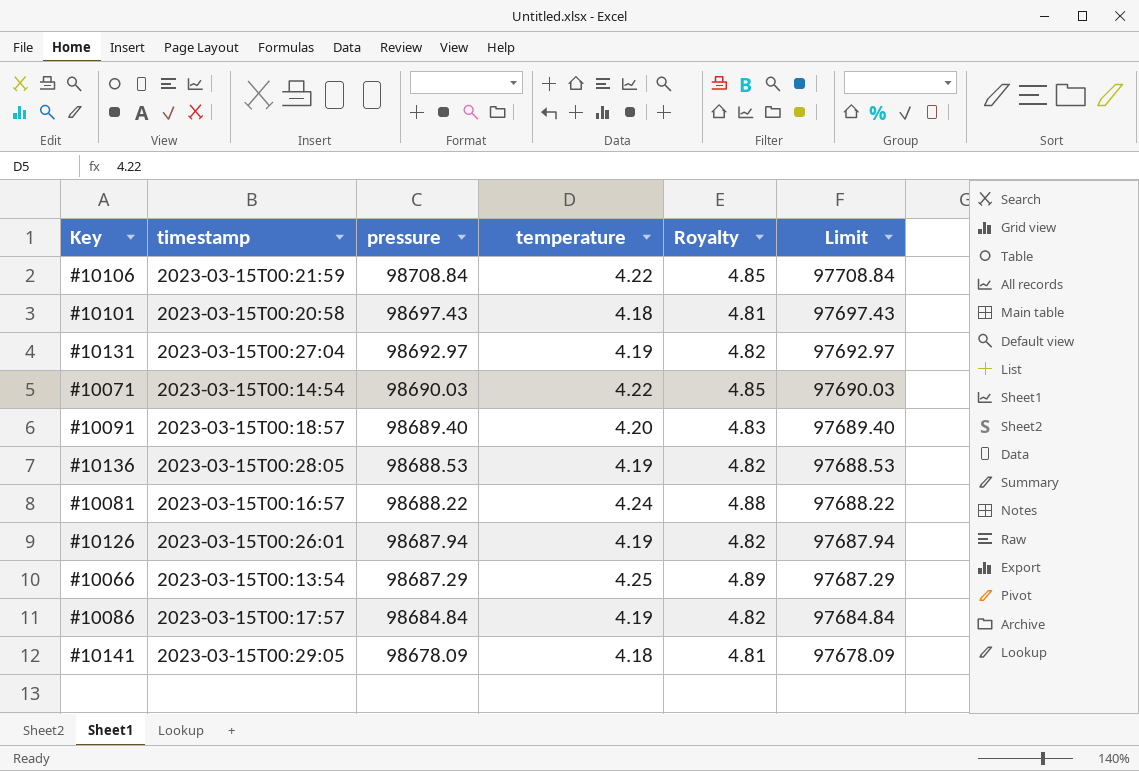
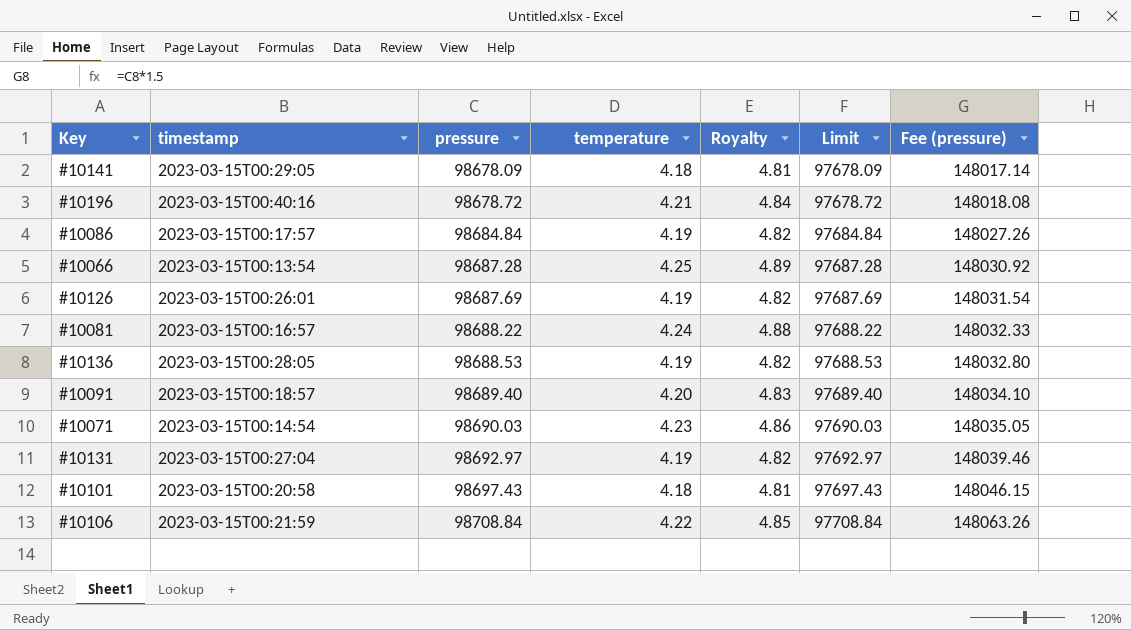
row order: pressure descending -> pressure ascending
column Fee (pressure) | formula: none -> [pressure] * 1.5
row #10196: none -> 2023-03-15T00:40:16 | 98678.72 | 4.21 | 4.84 | 97678.72 | 148018.08
#10066 | pressure: 98687.29 -> 98687.28
#10066 | Limit: 97687.29 -> 97687.28
#10126 | pressure: 98687.94 -> 98687.69
#10126 | Limit: 97687.94 -> 97687.69
#10071 | temperature: 4.22 -> 4.23
#10071 | Royalty: 4.85 -> 4.86

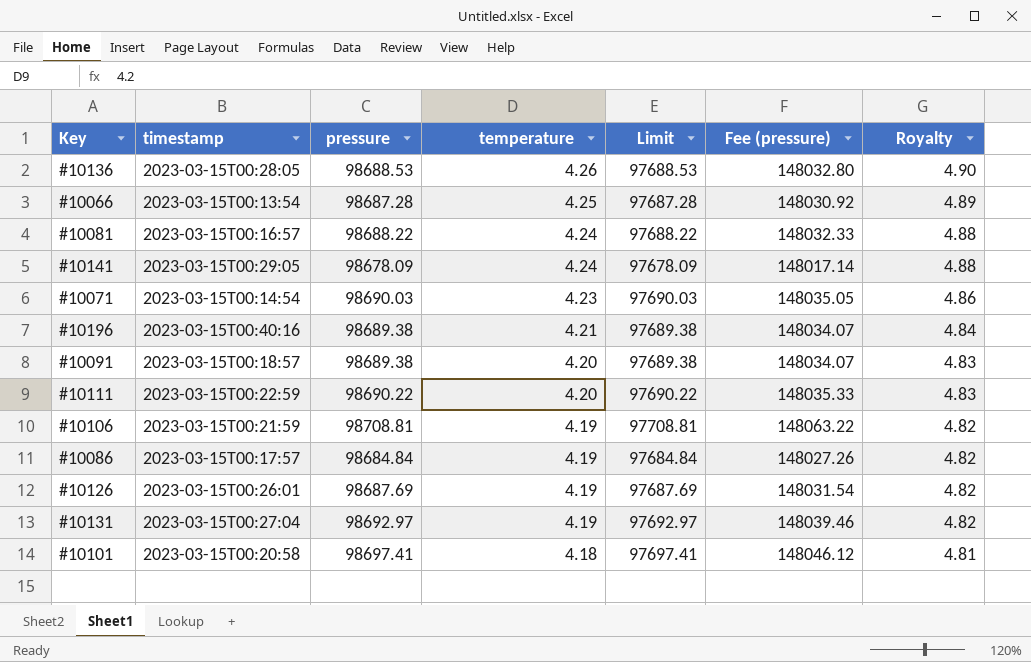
row order: pressure ascending -> temperature descending
column Royalty | position: 5 -> 7
#10136 | temperature: 4.19 -> 4.26
#10136 | Royalty: 4.82 -> 4.90
#10141 | temperature: 4.18 -> 4.24
#10141 | Royalty: 4.81 -> 4.88
#10196 | pressure: 98678.72 -> 98689.38
#10196 | Limit: 97678.72 -> 97689.38
#10196 | Fee (pressure): 148018.08 -> 148034.07
#10091 | pressure: 98689.40 -> 98689.38
#10091 | Limit: 97689.40 -> 97689.38
#10091 | Fee (pressure): 148034.10 -> 148034.07
row #10111: none -> 2023-03-15T00:22:59 | 98690.22 | 4.20 | 97690.22 | 148035.33 | 4.83
#10106 | pressure: 98708.84 -> 98708.81
#10106 | temperature: 4.22 -> 4.19
#10106 | Limit: 97708.84 -> 97708.81
#10106 | Fee (pressure): 148063.26 -> 148063.22
#10106 | Royalty: 4.85 -> 4.82
#10101 | pressure: 98697.43 -> 98697.41
#10101 | Limit: 97697.43 -> 97697.41
#10101 | Fee (pressure): 148046.15 -> 148046.12

